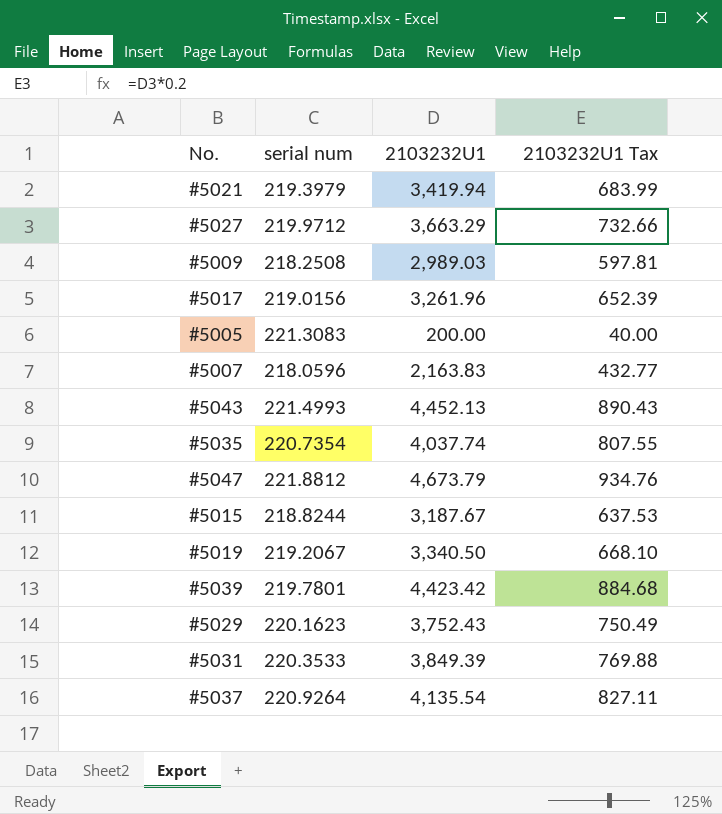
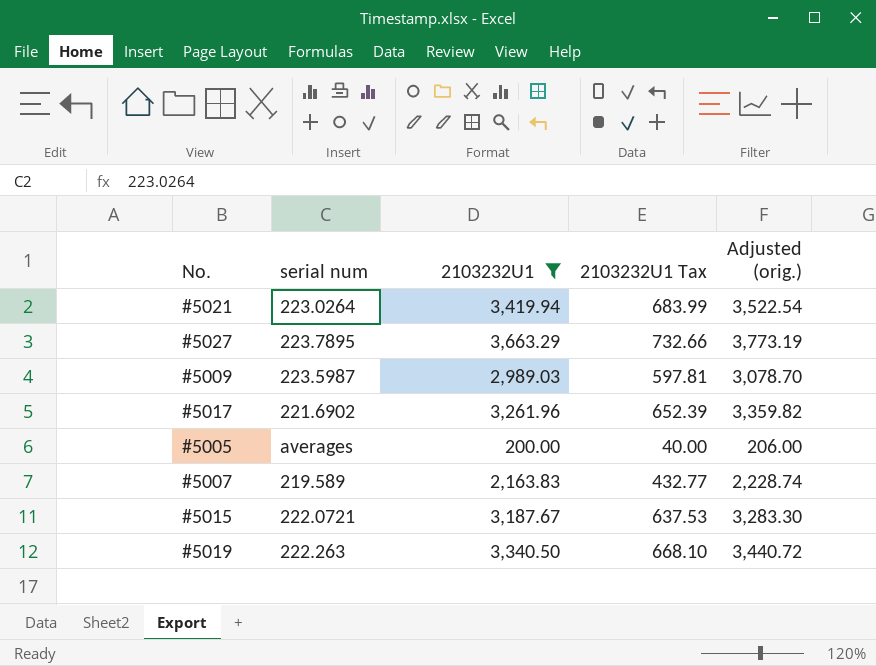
filter: none -> 2103232U1 <= 3,663.29
column Adjusted (orig.) | formula: none -> [2103232U1] * 1.03
#5021 | serial num: 219.3979 -> 223.0264
#5027 | serial num: 219.9712 -> 223.7895
#5009 | serial num: 218.2508 -> 223.5987
#5017 | serial num: 219.0156 -> 221.6902
#5005 | serial num: 221.3083 -> averages
#5007 | serial num: 218.0596 -> 219.589
#5015 | serial num: 218.8244 -> 222.0721
#5019 | serial num: 219.2067 -> 222.263

